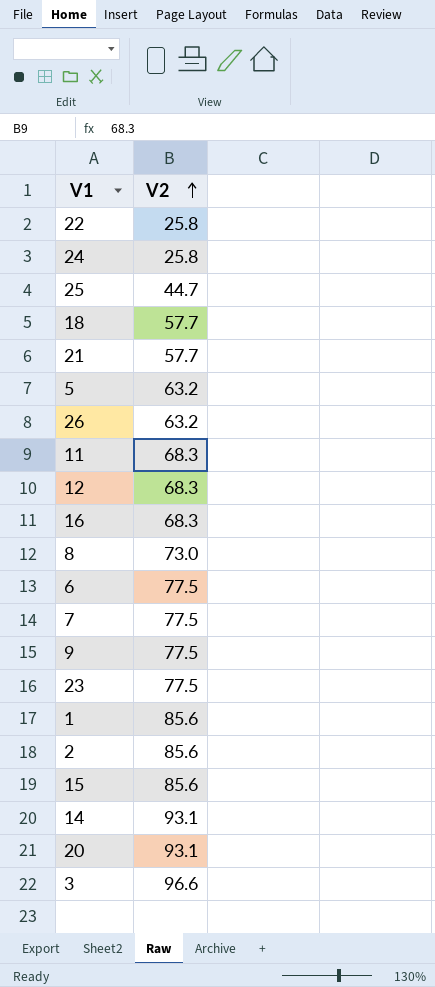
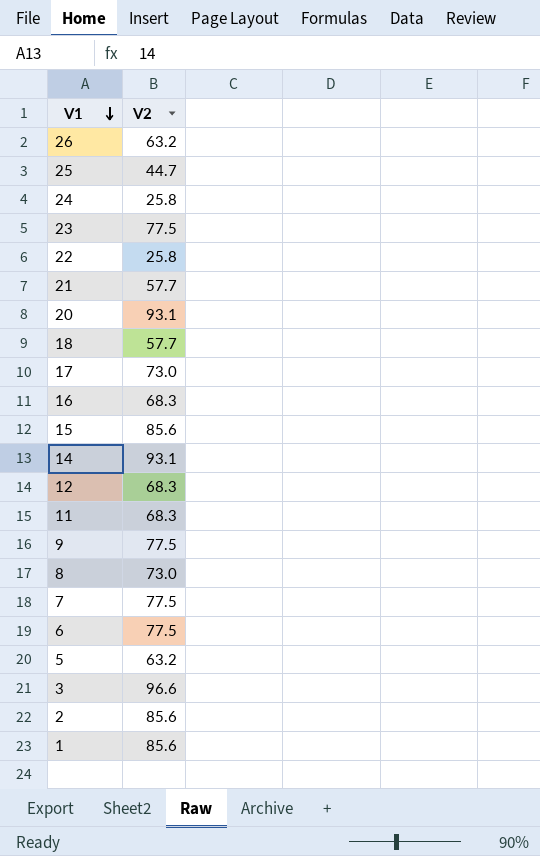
row order: V2 ascending -> V1 descending
row 17: none -> 73.0

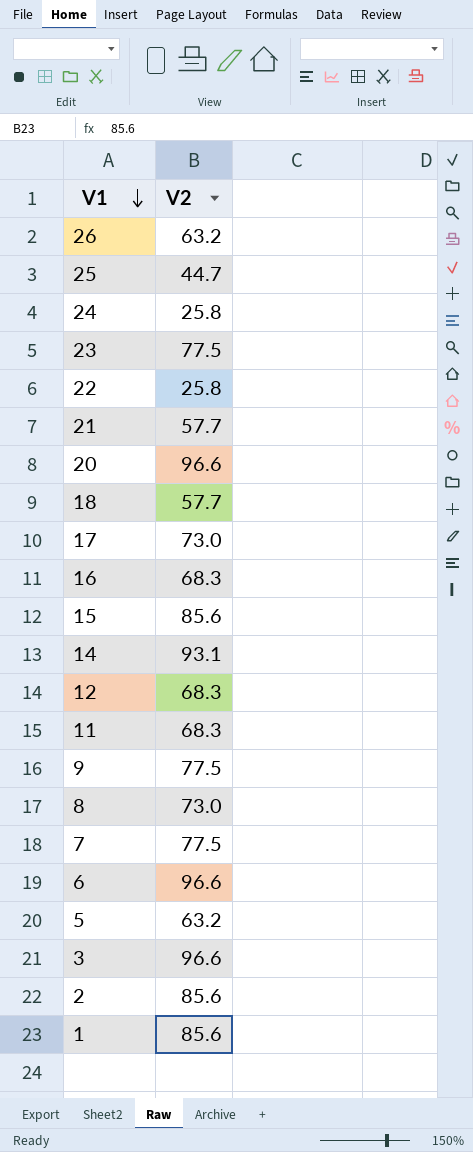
20 | V2: 93.1 -> 96.6
6 | V2: 77.5 -> 96.6

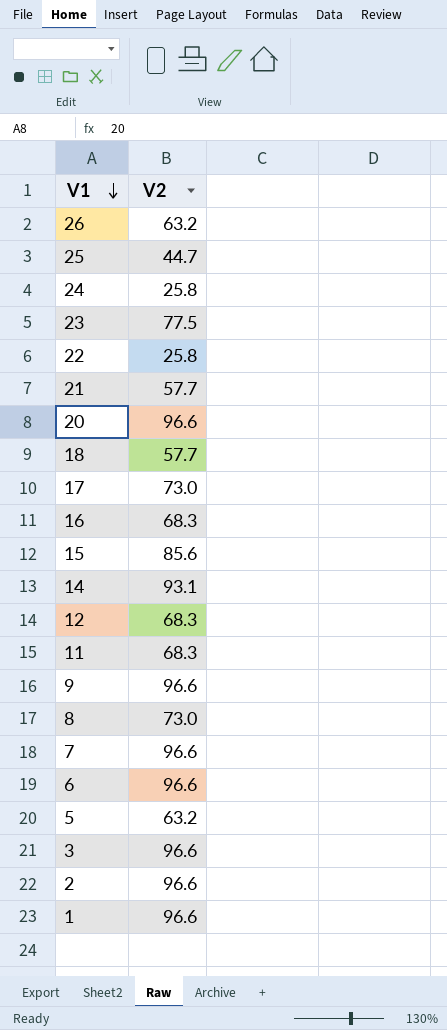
9 | V2: 77.5 -> 96.6
7 | V2: 77.5 -> 96.6
2 | V2: 85.6 -> 96.6
1 | V2: 85.6 -> 96.6

